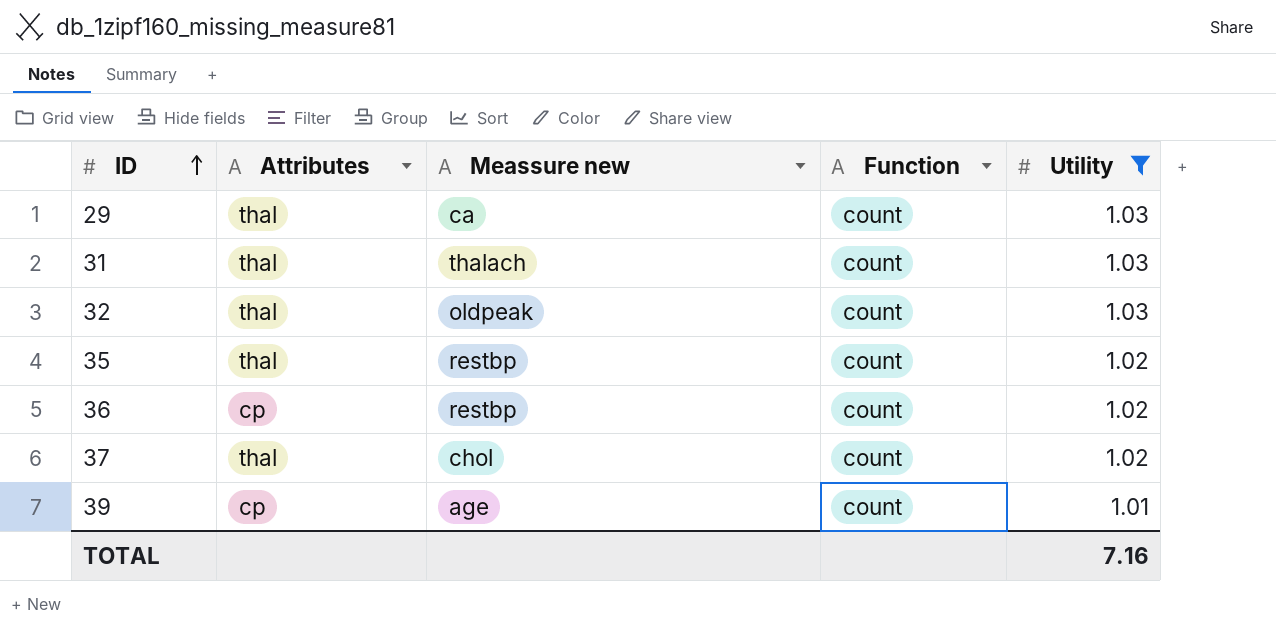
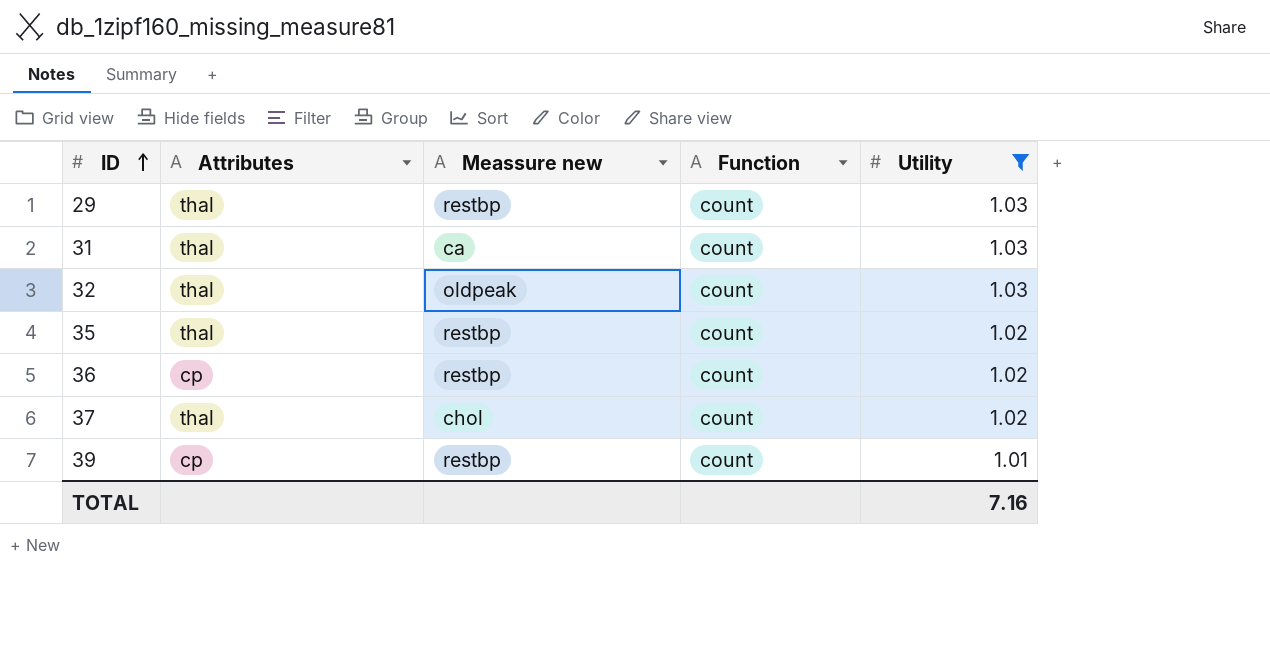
29 | Meassure new: ca -> restbp
31 | Meassure new: thalach -> ca
39 | Meassure new: age -> restbp

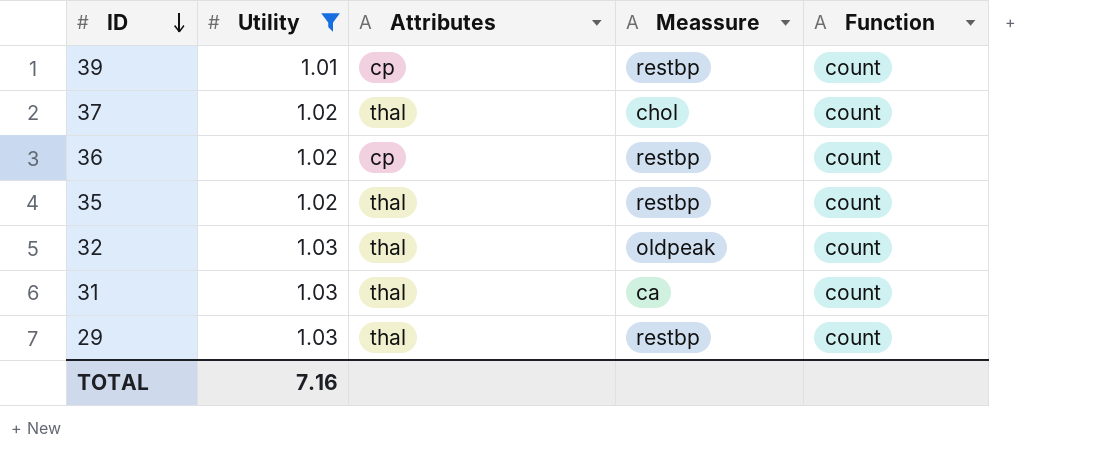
row order: ID ascending -> ID descending
column Utility | position: 5 -> 2
column name: Meassure new -> Meassure

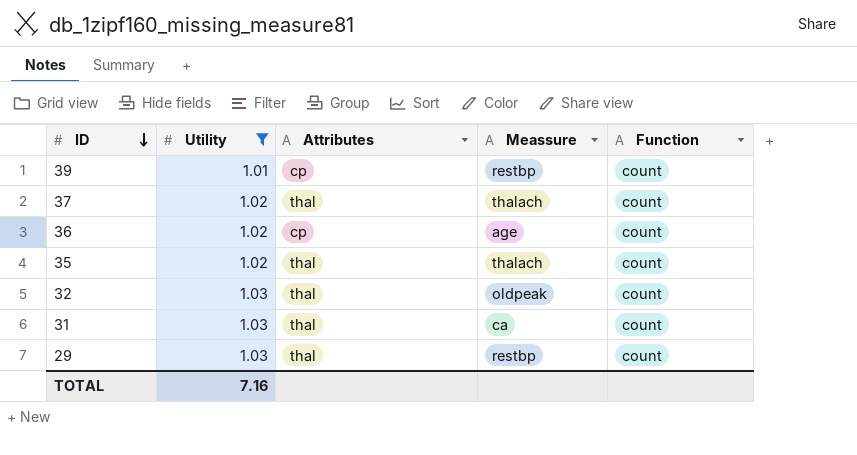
37 | Meassure: chol -> thalach
36 | Meassure: restbp -> age
35 | Meassure: restbp -> thalach

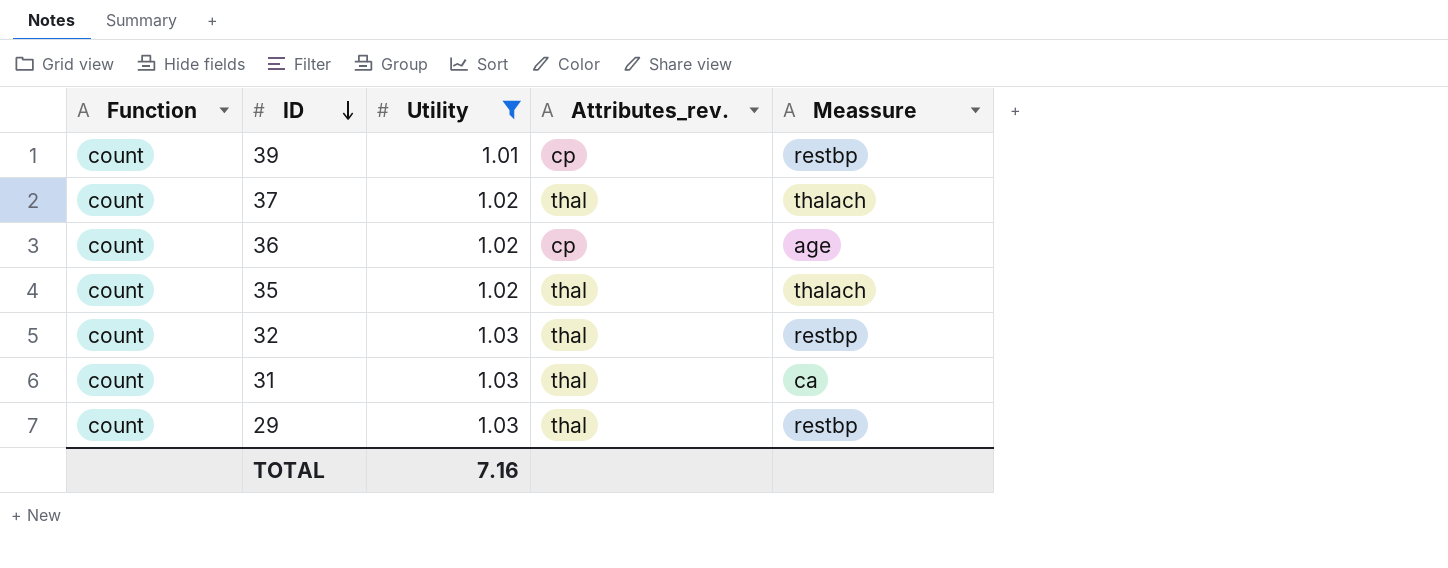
column Function | position: 5 -> 1
column name: Attributes -> Attributes_rev.
32 | Meassure: oldpeak -> restbp

